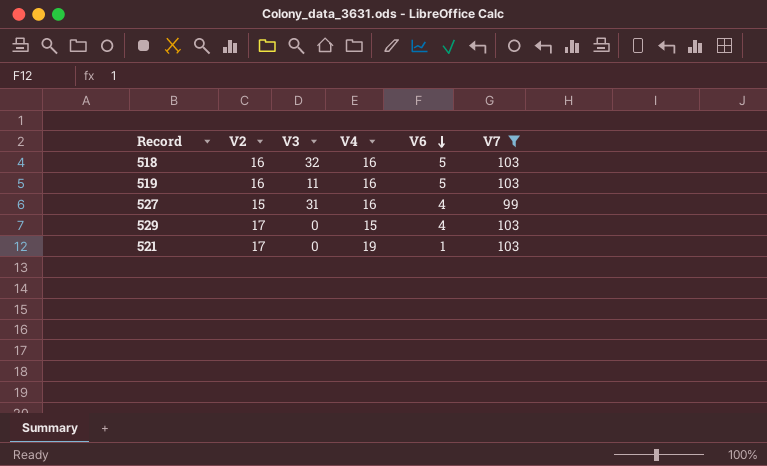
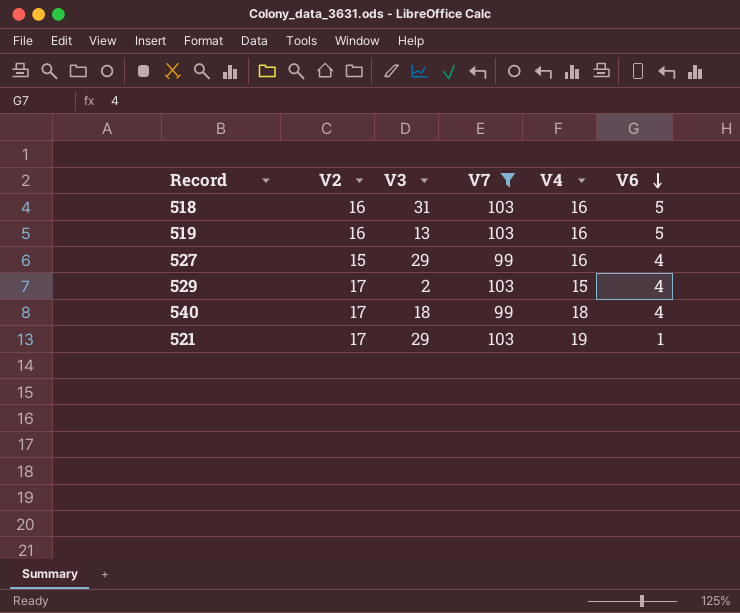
column V7 | position: 6 -> 4
518 | V3: 32 -> 31
519 | V3: 11 -> 13
527 | V3: 31 -> 29
529 | V3: 0 -> 2
row 540: none -> 17 | 18 | 99 | 18 | 4
521 | V3: 0 -> 29

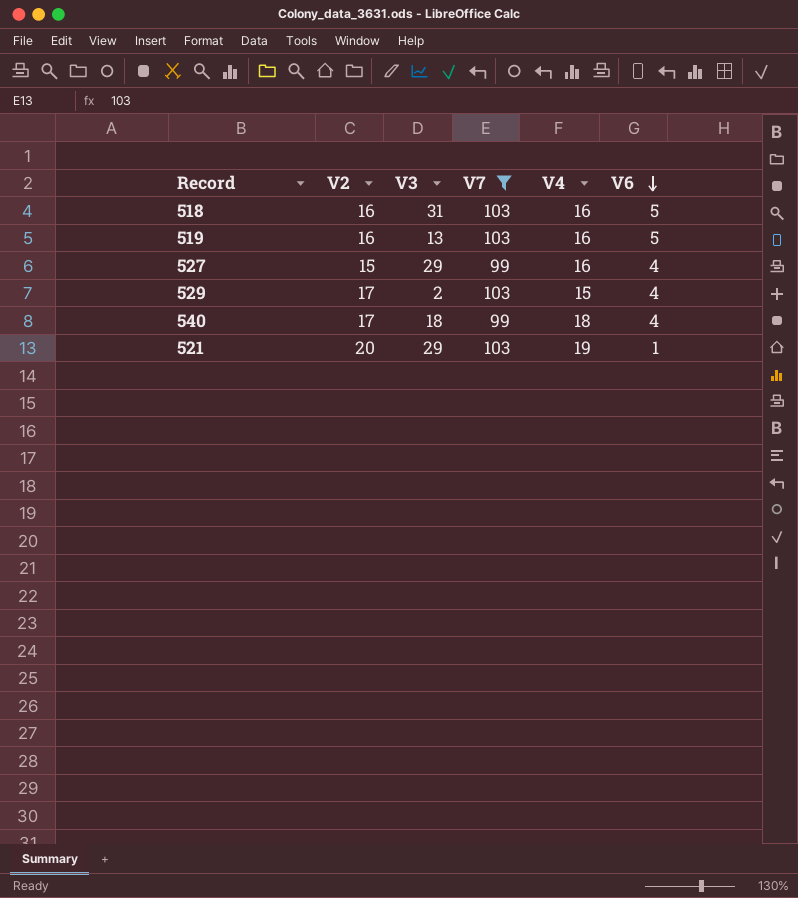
521 | V2: 17 -> 20

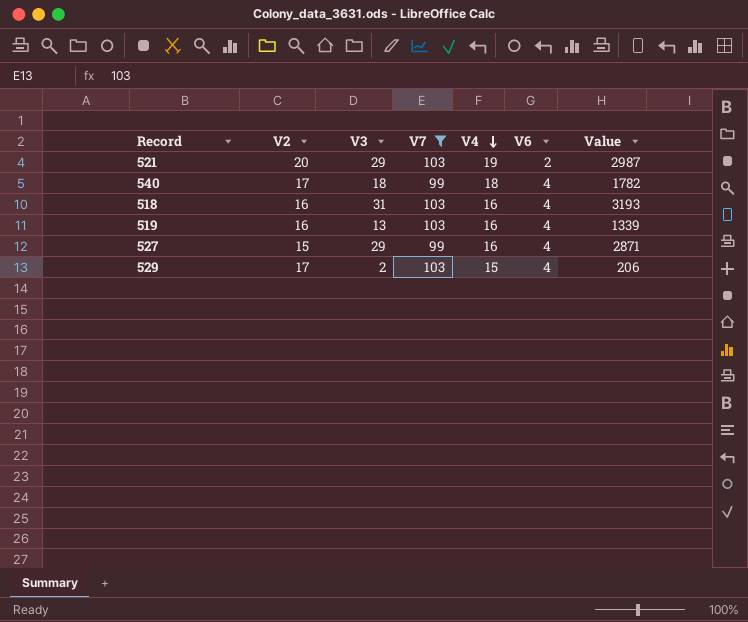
row order: V6 descending -> V4 descending
column Value | formula: none -> [V3] * [V7]
521 | V6: 1 -> 2
518 | V6: 5 -> 4
519 | V6: 5 -> 4

